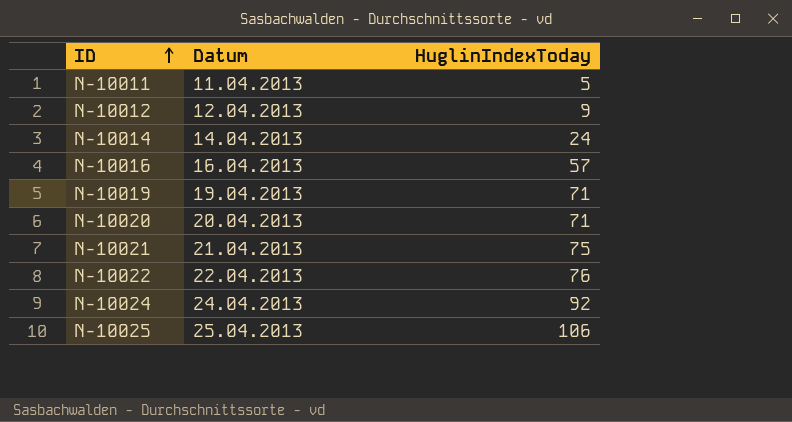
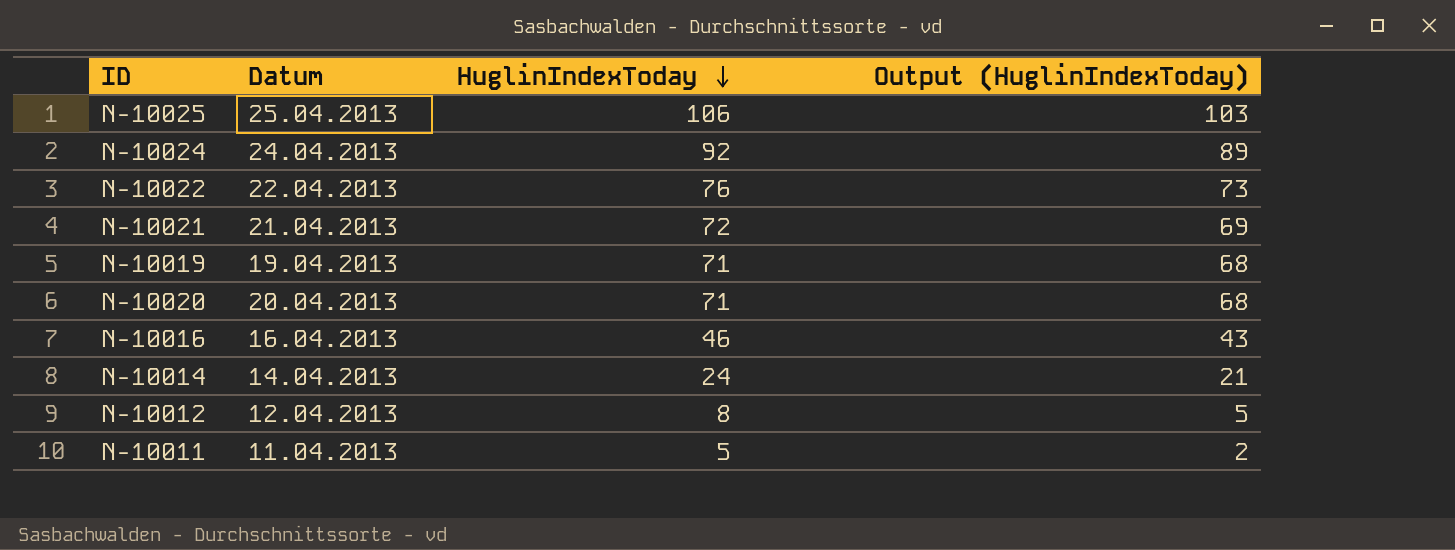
row order: ID ascending -> HuglinIndexToday descending
column Output (HuglinIndexToday) | formula: none -> [HuglinIndexToday] - 3
N-10021 | HuglinIndexToday: 75 -> 72
N-10016 | HuglinIndexToday: 57 -> 46
N-10012 | HuglinIndexToday: 9 -> 8

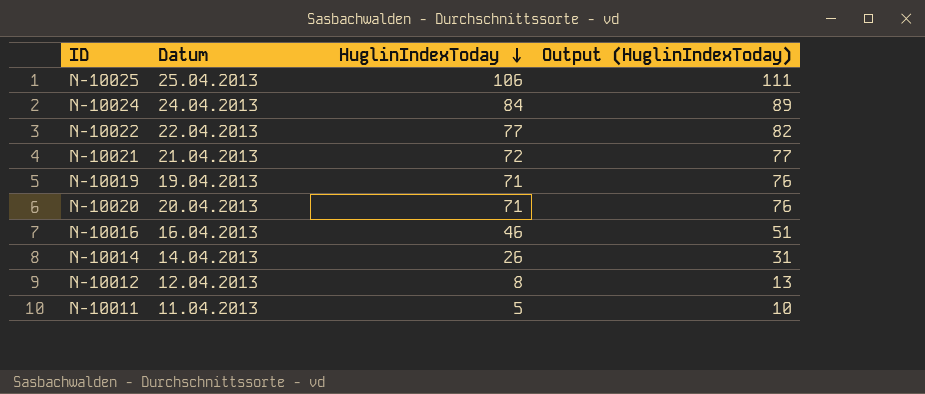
column Output (HuglinIndexToday) | formula: [HuglinIndexToday] - 3 -> [HuglinIndexToday] + 5
N-10024 | HuglinIndexToday: 92 -> 84
N-10022 | HuglinIndexToday: 76 -> 77
N-10014 | HuglinIndexToday: 24 -> 26

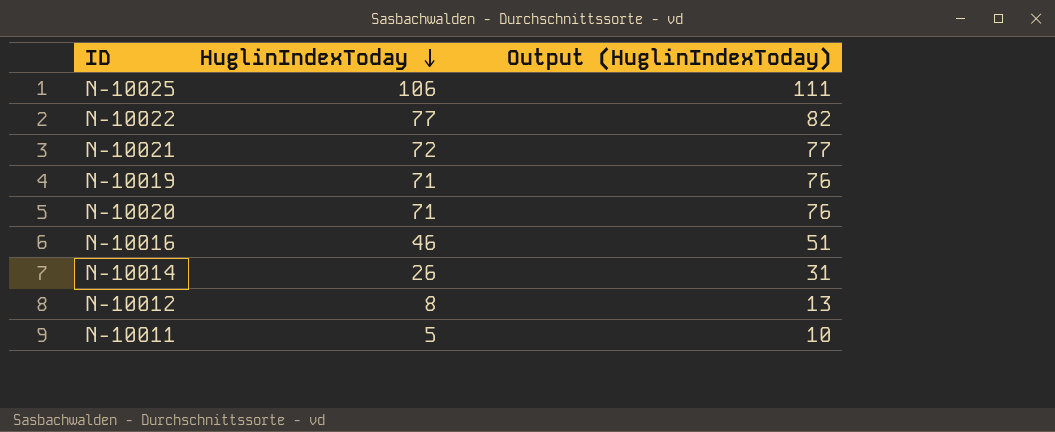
column Datum | position: 2 -> none
row N-10024: 24.04.2013 | 84 | 89 -> none

